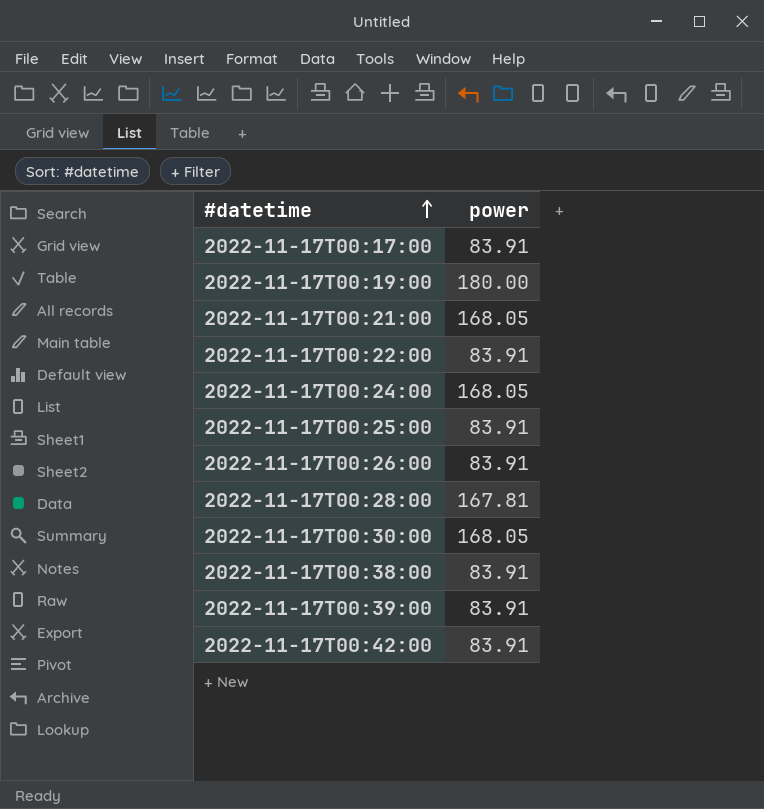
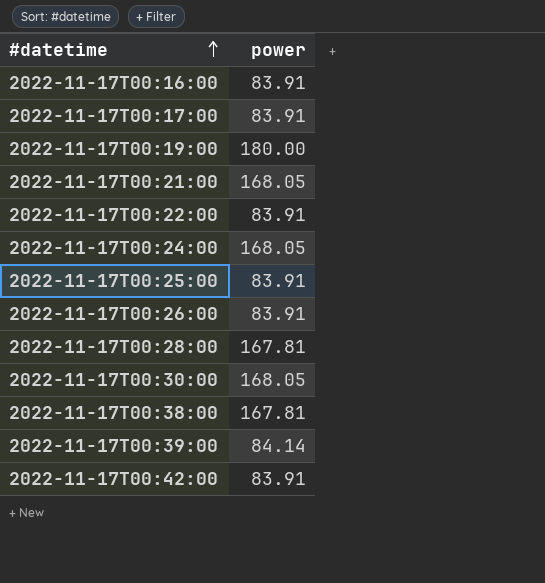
row 2022-11-17T00:16:00: none -> 83.91
2022-11-17T00:38:00 | power: 83.91 -> 167.81
2022-11-17T00:39:00 | power: 83.91 -> 84.14

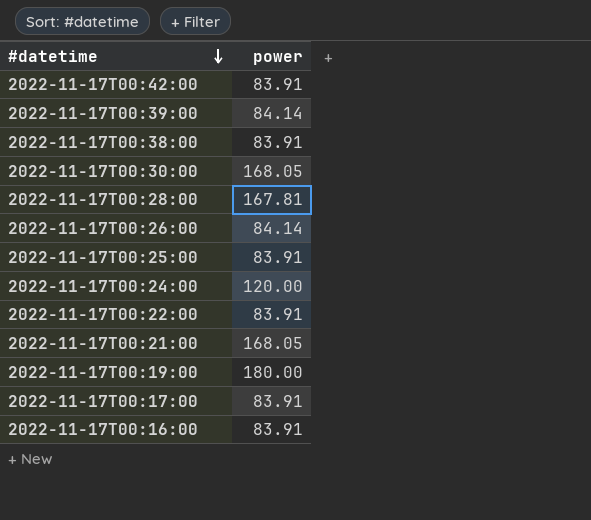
row order: #datetime ascending -> #datetime descending
2022-11-17T00:38:00 | power: 167.81 -> 83.91
2022-11-17T00:26:00 | power: 83.91 -> 84.14
2022-11-17T00:24:00 | power: 168.05 -> 120.00

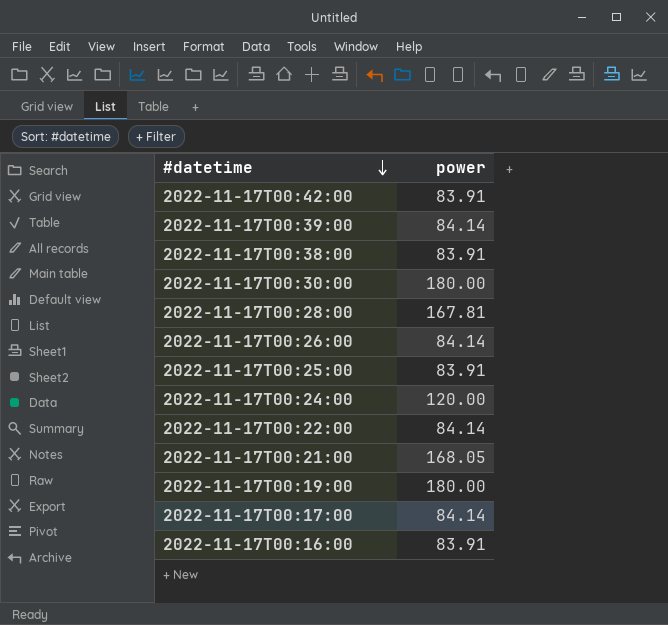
2022-11-17T00:30:00 | power: 168.05 -> 180.00
2022-11-17T00:22:00 | power: 83.91 -> 84.14
2022-11-17T00:17:00 | power: 83.91 -> 84.14

